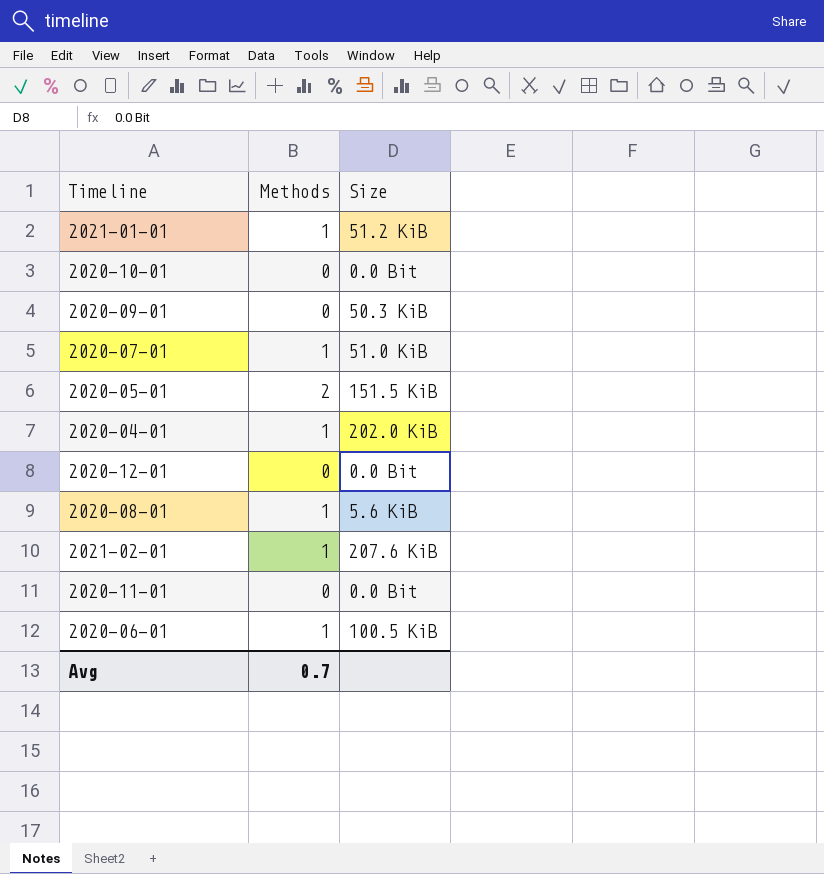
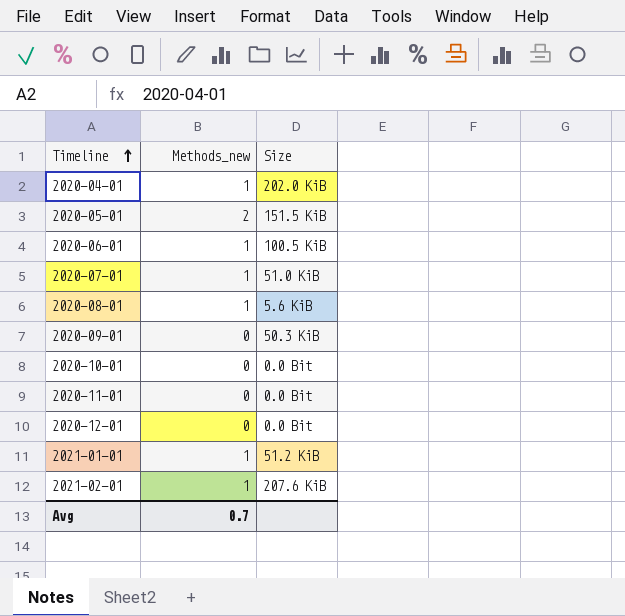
row order: none -> Timeline ascending
column name: Methods -> Methods_new

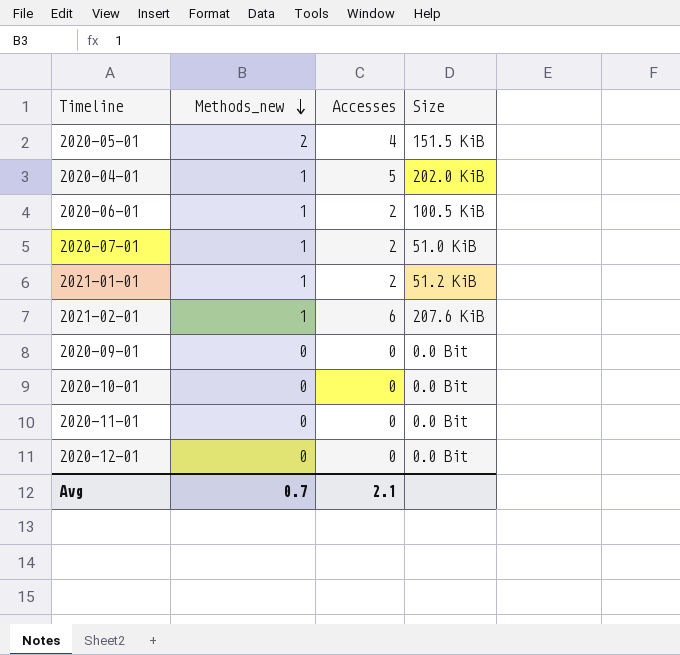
row order: Timeline ascending -> Methods_new descending
column Accesses | position: none -> 3
row 2020-08-01: 1 | 5.6 KiB -> none
2020-09-01 | Size: 50.3 KiB -> 0.0 Bit

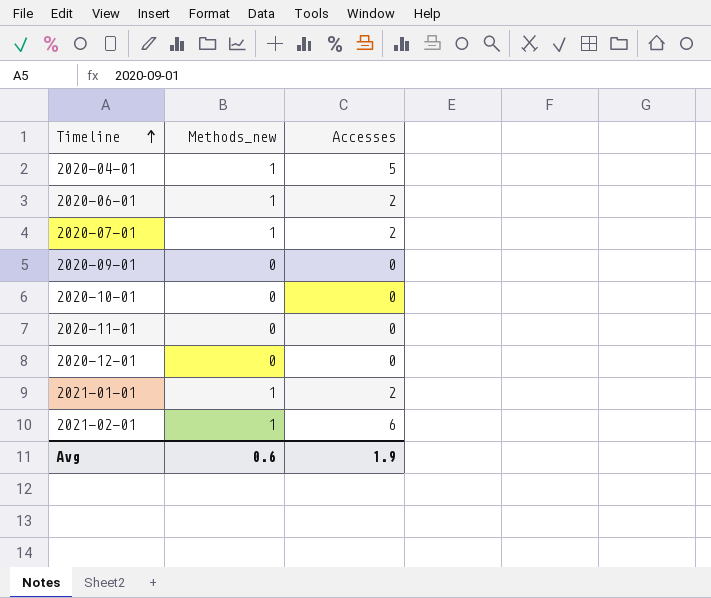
row order: Methods_new descending -> Timeline ascending
column Size | position: 4 -> none
row 2020-05-01: 2 | 4 | 151.5 KiB -> none
Avg | Methods_new: 0.7 -> 0.6
Avg | Accesses: 2.1 -> 1.9

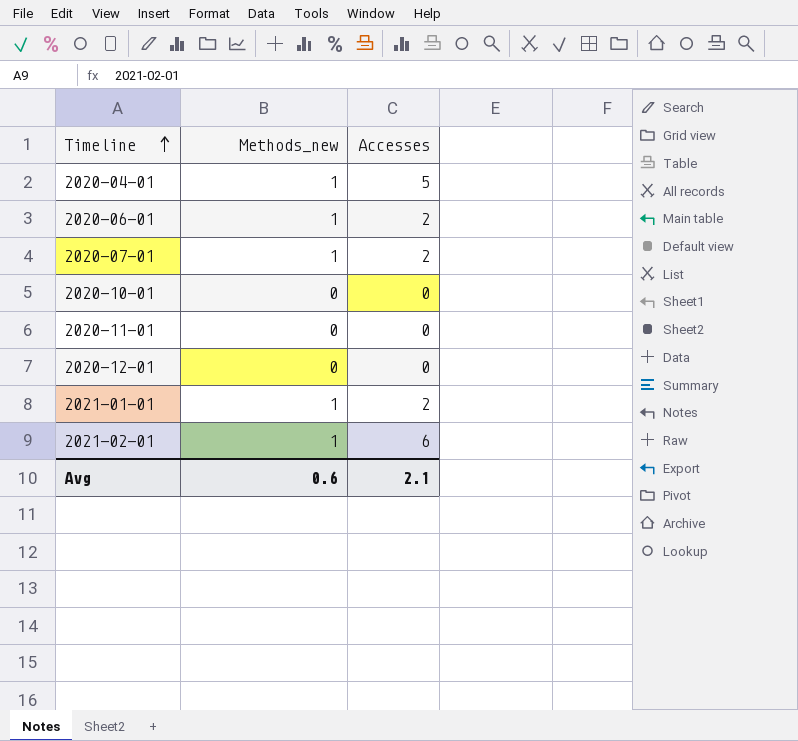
row 2020-09-01: 0 | 0 -> none
Avg | Accesses: 1.9 -> 2.1

